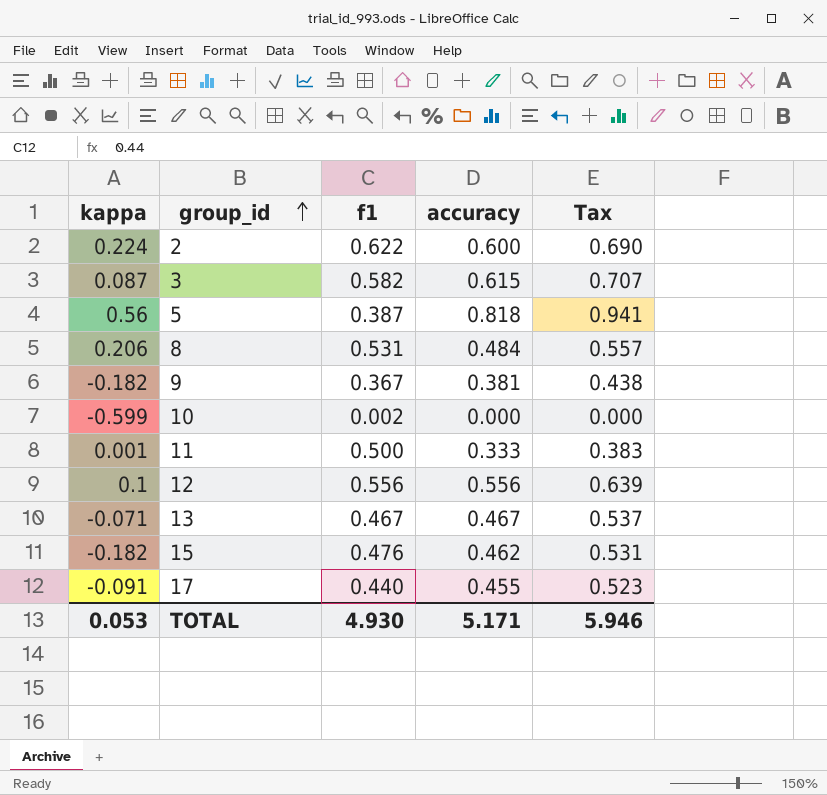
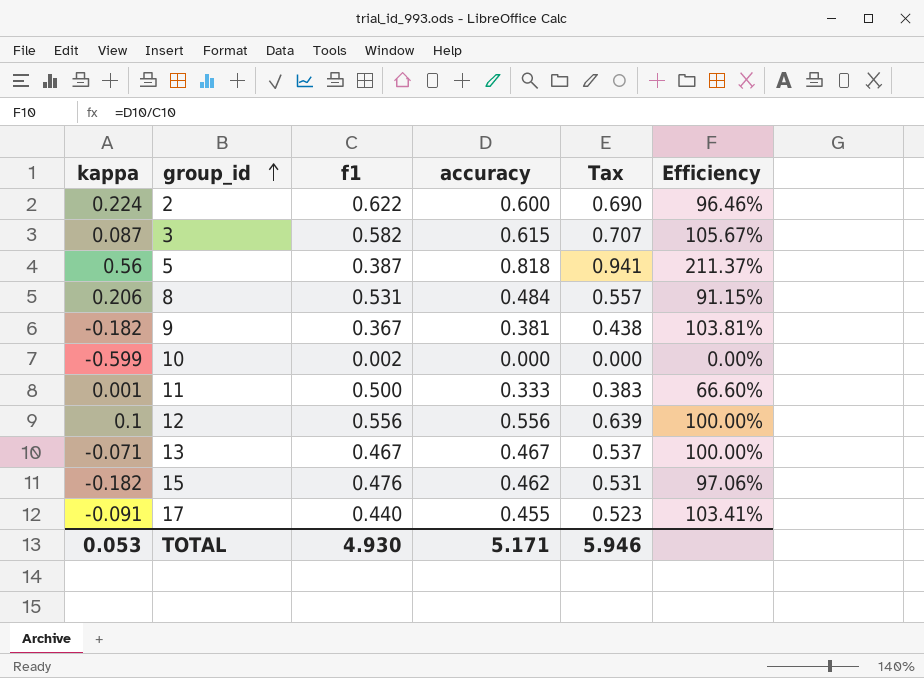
column Efficiency | formula: none -> [accuracy] / [f1]

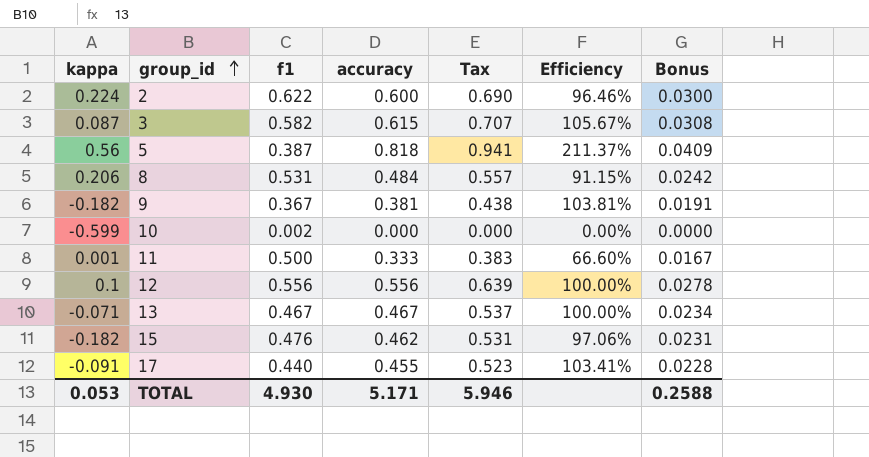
column Bonus | formula: none -> [accuracy] * 0.05

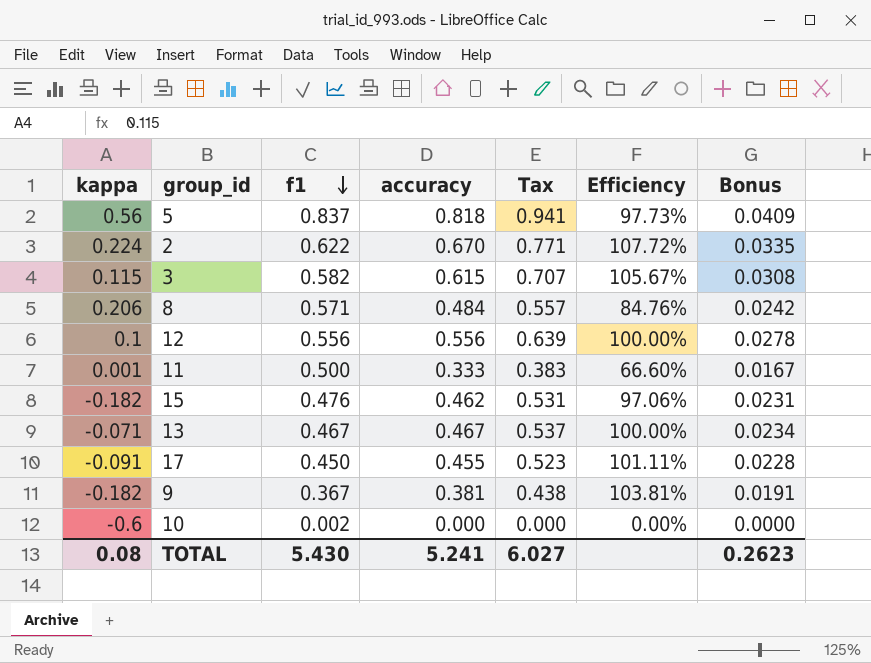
row order: group_id ascending -> f1 descending
5 | f1: 0.387 -> 0.837
5 | Efficiency: 211.37% -> 97.73%
2 | accuracy: 0.600 -> 0.670
2 | Tax: 0.690 -> 0.771
2 | Efficiency: 96.46% -> 107.72%
2 | Bonus: 0.0300 -> 0.0335
3 | kappa: 0.087 -> 0.115
8 | f1: 0.531 -> 0.571
8 | Efficiency: 91.15% -> 84.76%
17 | f1: 0.440 -> 0.450
17 | Efficiency: 103.41% -> 101.11%
10 | kappa: -0.599 -> -0.6
TOTAL | kappa: 0.053 -> 0.08
TOTAL | f1: 4.930 -> 5.430
TOTAL | accuracy: 5.171 -> 5.241
TOTAL | Tax: 5.946 -> 6.027
TOTAL | Bonus: 0.2588 -> 0.2623

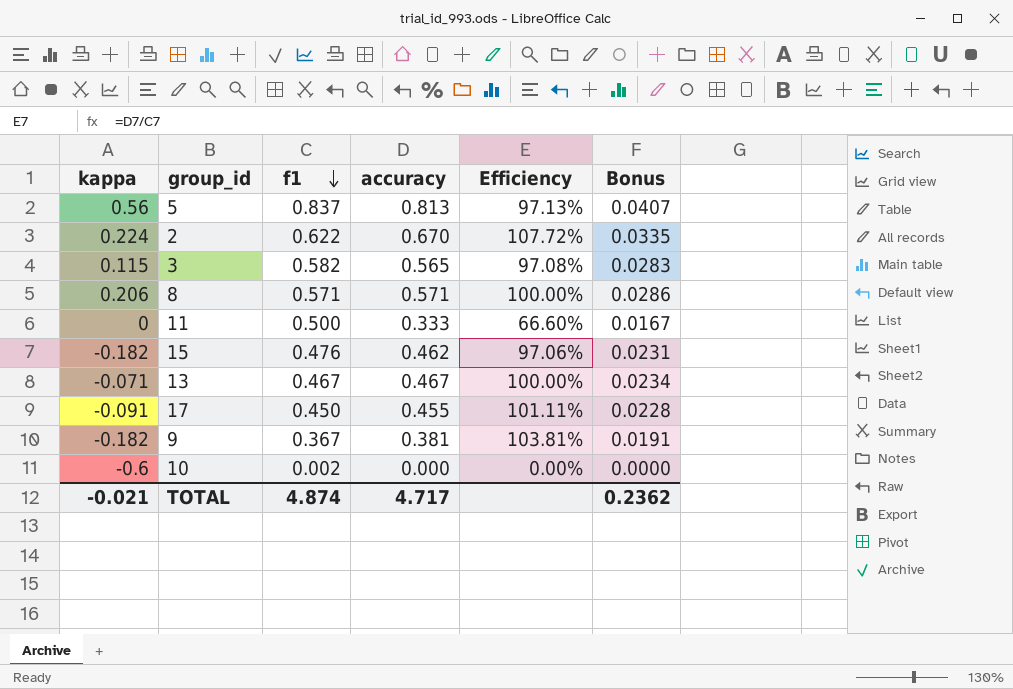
column Tax | formula: [accuracy] * 1.15 -> none
row 12: 0.1 | 0.556 | 0.556 | 0.639 | 100.00% | 0.0278 -> none
5 | accuracy: 0.818 -> 0.813
5 | Efficiency: 97.73% -> 97.13%
5 | Bonus: 0.0409 -> 0.0407
3 | accuracy: 0.615 -> 0.565
3 | Efficiency: 105.67% -> 97.08%
3 | Bonus: 0.0308 -> 0.0283
8 | accuracy: 0.484 -> 0.571
8 | Efficiency: 84.76% -> 100.00%
8 | Bonus: 0.0242 -> 0.0286
11 | kappa: 0.001 -> 0
TOTAL | kappa: 0.08 -> -0.021
TOTAL | f1: 5.430 -> 4.874
TOTAL | accuracy: 5.241 -> 4.717
TOTAL | Bonus: 0.2623 -> 0.2362

